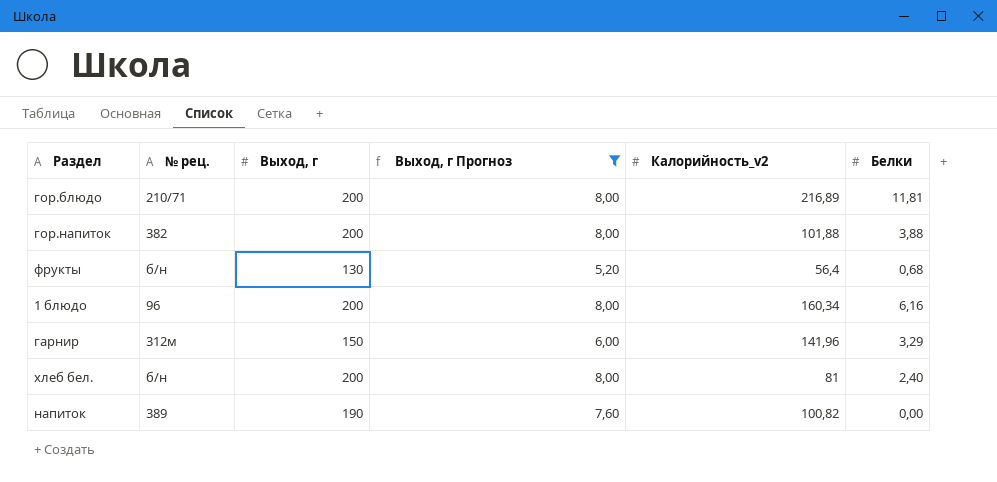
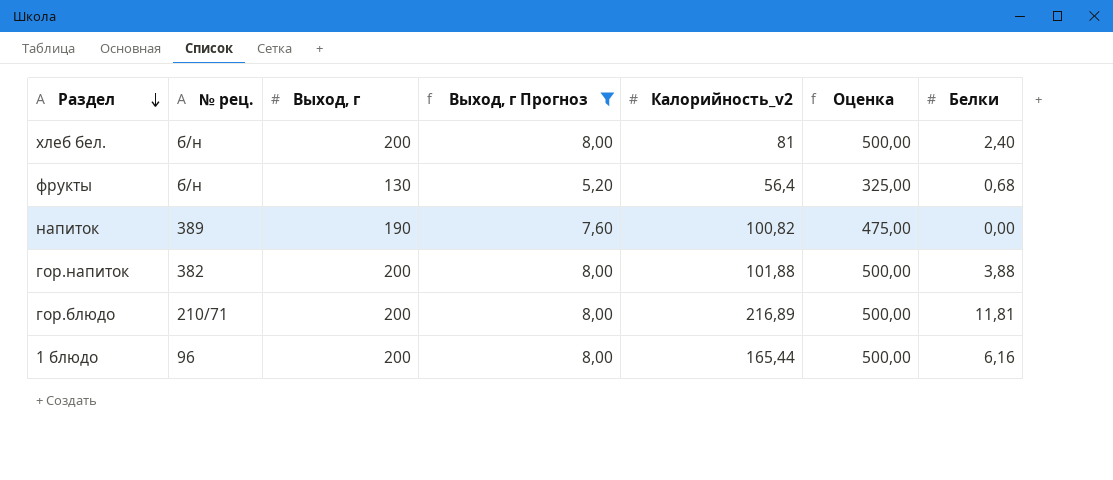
row order: none -> Раздел descending
column Оценка | formula: none -> [Выход, г] * 2,5
row гарнир: 312м | 150 | 6,00 | 141,96 | 3,29 -> none
1 блюдо | Калорийность_v2: 160,34 -> 165,44

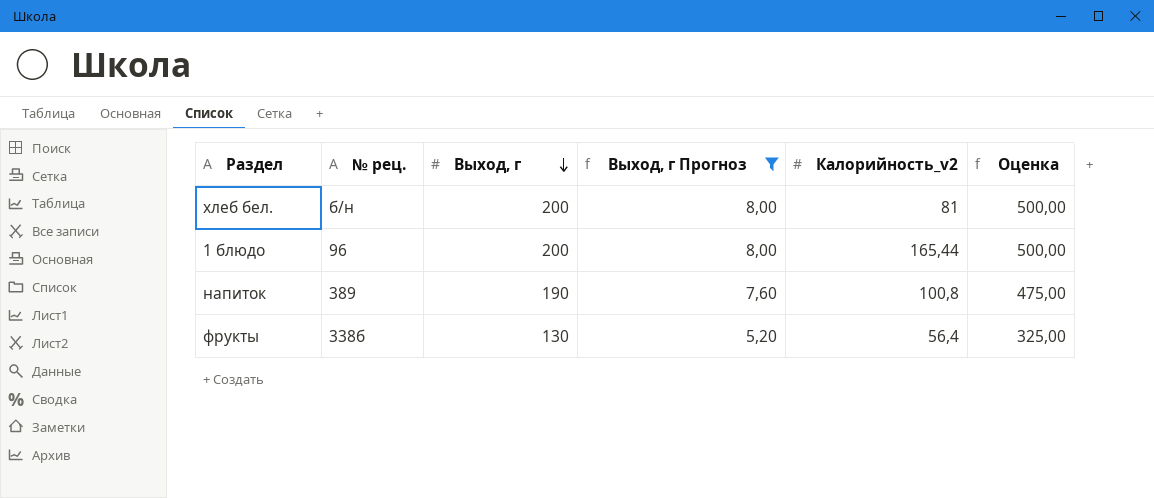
row order: Раздел descending -> Выход, г descending
column Белки | position: 7 -> none
row гор.напиток: 382 | 200 | 8,00 | 101,88 | 500,00 | 3,88 -> none
row гор.блюдо: 210/71 | 200 | 8,00 | 216,89 | 500,00 | 11,81 -> none
напиток | Калорийность_v2: 100,82 -> 100,8
фрукты | № рец.: б/н -> 338б

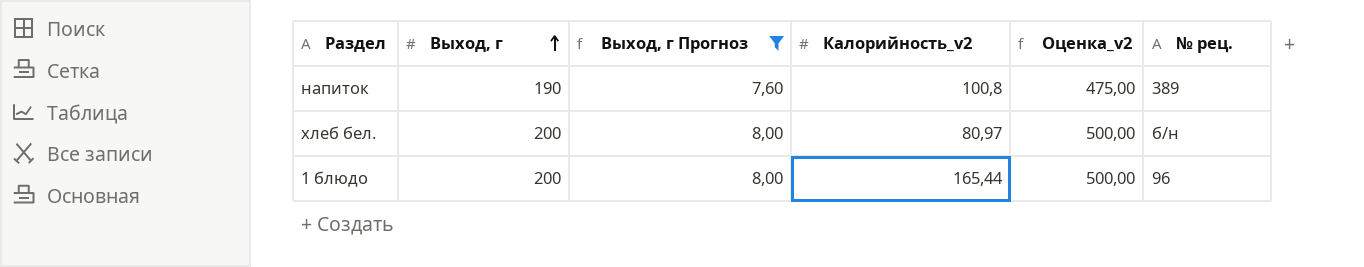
row order: Выход, г descending -> Выход, г ascending
column name: Оценка -> Оценка_v2
column № рец. | position: 2 -> 6
row фрукты: 338б | 130 | 5,20 | 56,4 | 325,00 -> none
хлеб бел. | Калорийность_v2: 81 -> 80,97

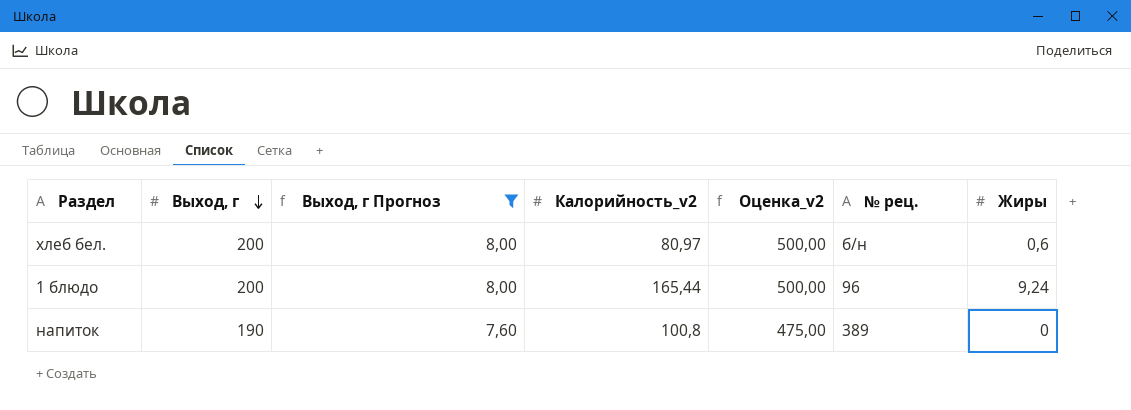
row order: Выход, г ascending -> Выход, г descending
column Жиры | position: none -> 7

